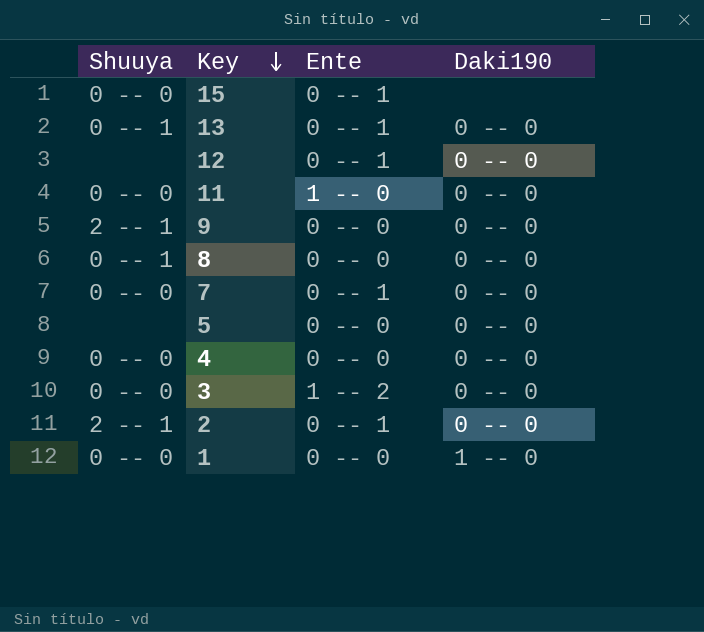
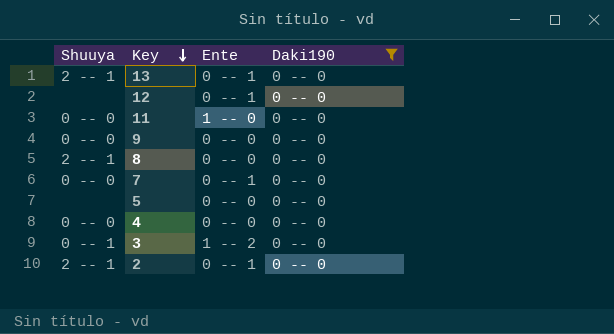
filter: none -> Daki190 = 0 -- 0
13 | Shuuya: 0 -- 1 -> 2 -- 1
9 | Shuuya: 2 -- 1 -> 0 -- 0
8 | Shuuya: 0 -- 1 -> 2 -- 1
3 | Shuuya: 0 -- 0 -> 0 -- 1

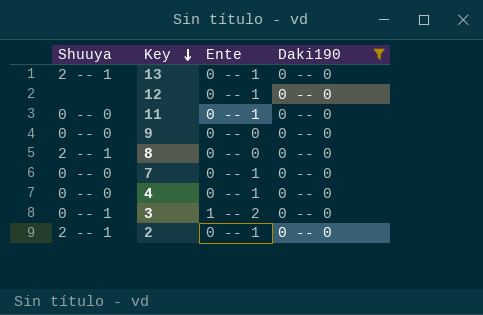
row 5: none | 0 -- 0 | 0 -- 0 -> none
11 | Ente: 1 -- 0 -> 0 -- 1
4 | Ente: 0 -- 0 -> 0 -- 1

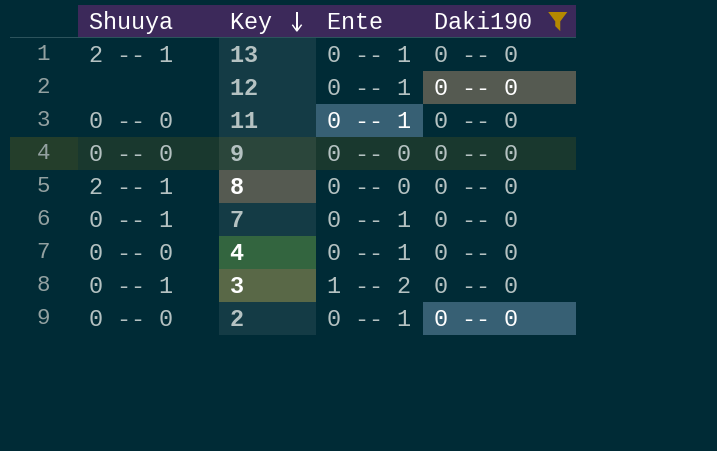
7 | Shuuya: 0 -- 0 -> 0 -- 1
2 | Shuuya: 2 -- 1 -> 0 -- 0

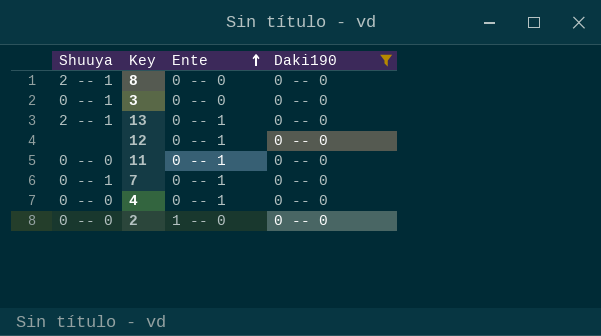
row order: Key descending -> Ente ascending
row 9: 0 -- 0 | 0 -- 0 | 0 -- 0 -> none
3 | Ente: 1 -- 2 -> 0 -- 0
2 | Ente: 0 -- 1 -> 1 -- 0

